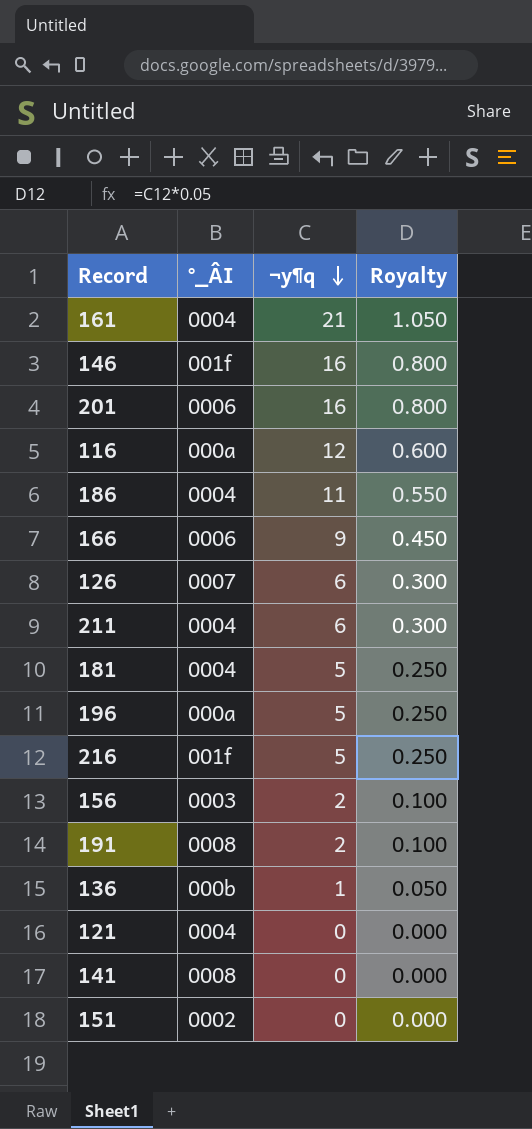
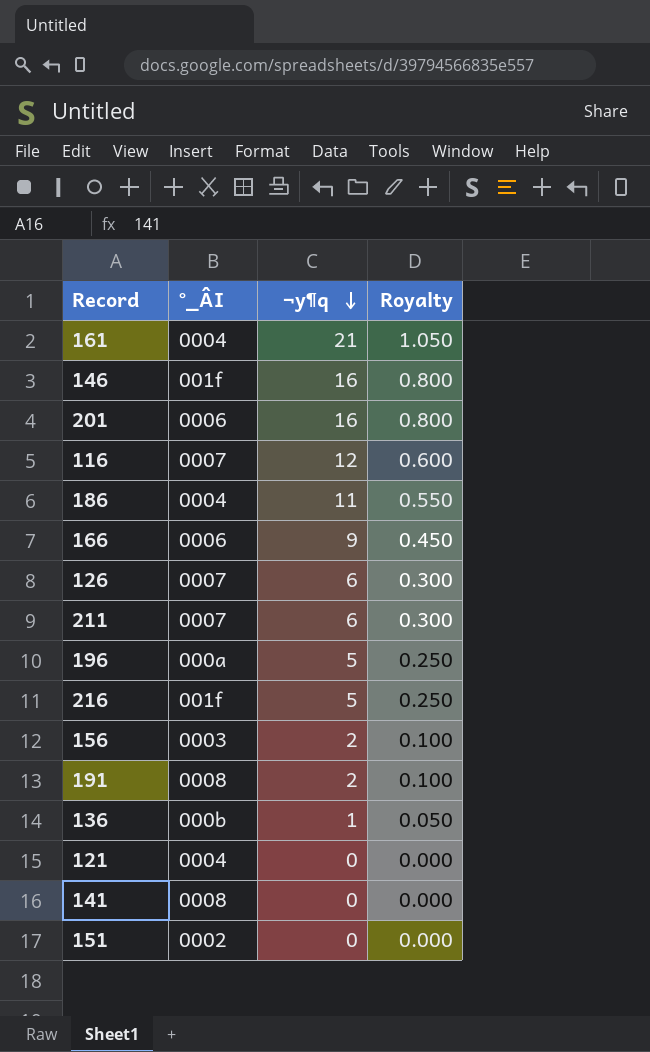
row 181: 0004 | 5 | 0.250 -> none
116 | °_ÂI: 000a -> 0007
211 | °_ÂI: 0004 -> 0007

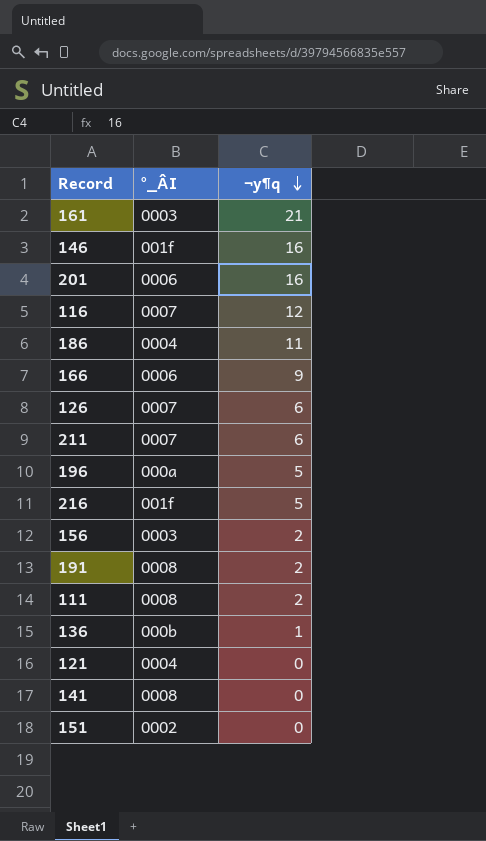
column Royalty | formula: [¬y¶q] * 0.05 -> none
161 | °_ÂI: 0004 -> 0003
row 111: none -> 0008 | 2

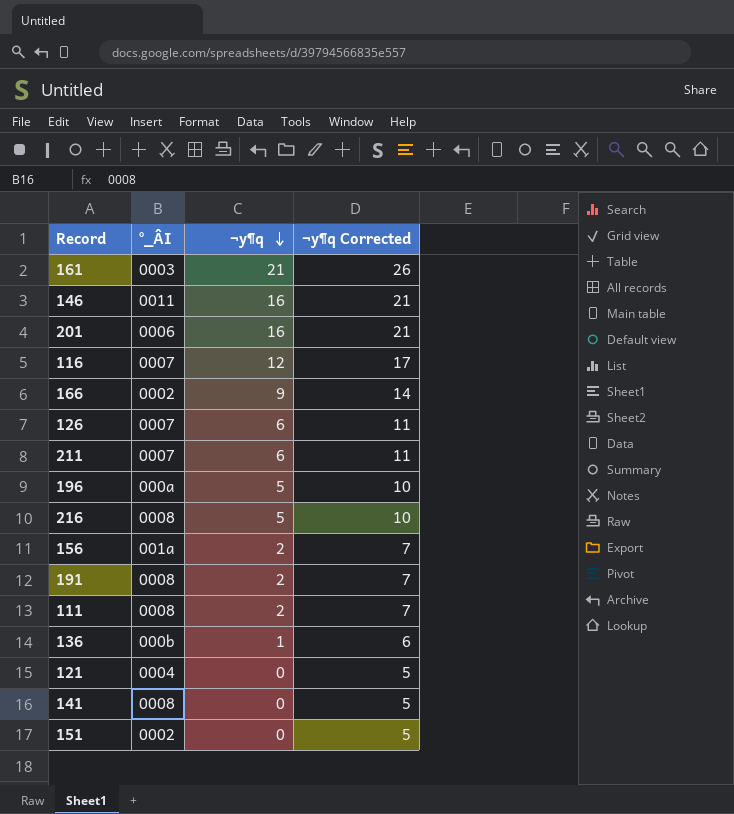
column ¬y¶q Corrected | formula: none -> [¬y¶q] + 5
row 186: 0004 | 11 -> none
146 | °_ÂI: 001f -> 0011
166 | °_ÂI: 0006 -> 0002
216 | °_ÂI: 001f -> 0008
156 | °_ÂI: 0003 -> 001a

